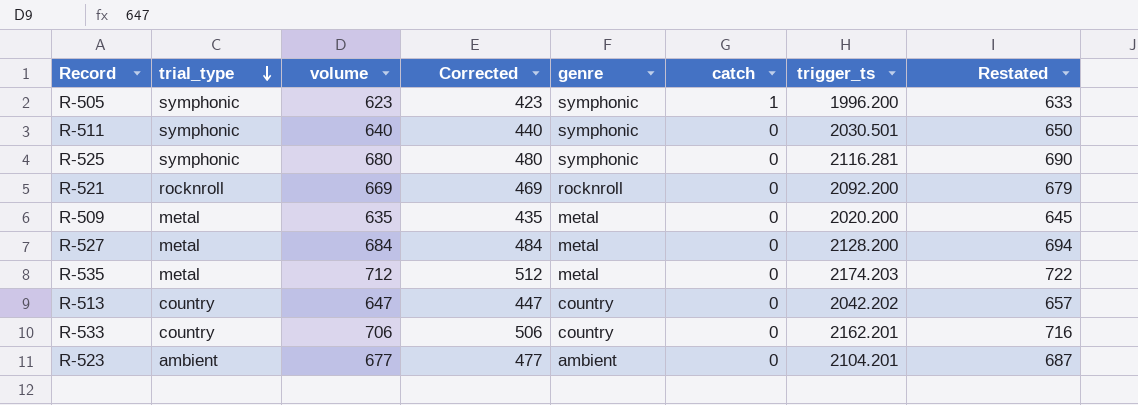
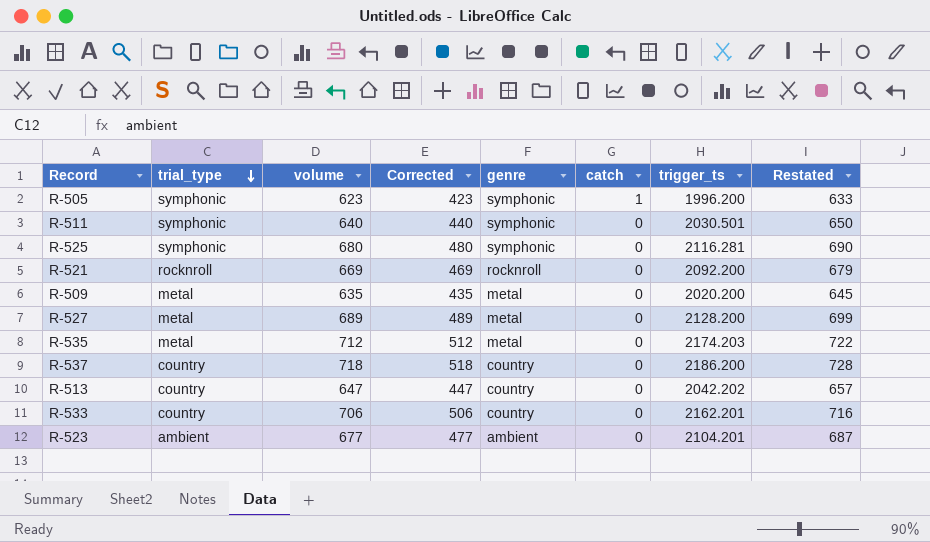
R-527 | volume: 684 -> 689
R-527 | Corrected: 484 -> 489
R-527 | Restated: 694 -> 699
row R-537: none -> country | 718 | 518 | country | 0 | 2186.200 | 728

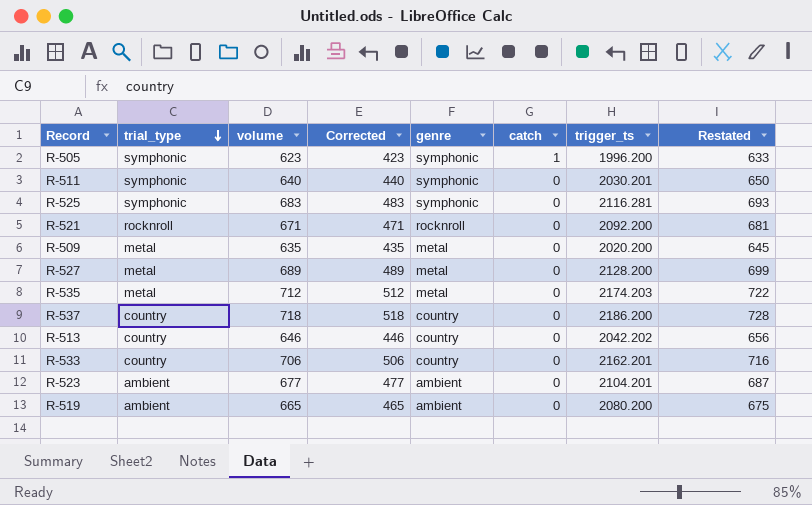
R-511 | trigger_ts: 2030.501 -> 2030.201
R-525 | volume: 680 -> 683
R-525 | Corrected: 480 -> 483
R-525 | Restated: 690 -> 693
R-521 | volume: 669 -> 671
R-521 | Corrected: 469 -> 471
R-521 | Restated: 679 -> 681
R-513 | volume: 647 -> 646
R-513 | Corrected: 447 -> 446
R-513 | Restated: 657 -> 656
row R-519: none -> ambient | 665 | 465 | ambient | 0 | 2080.200 | 675

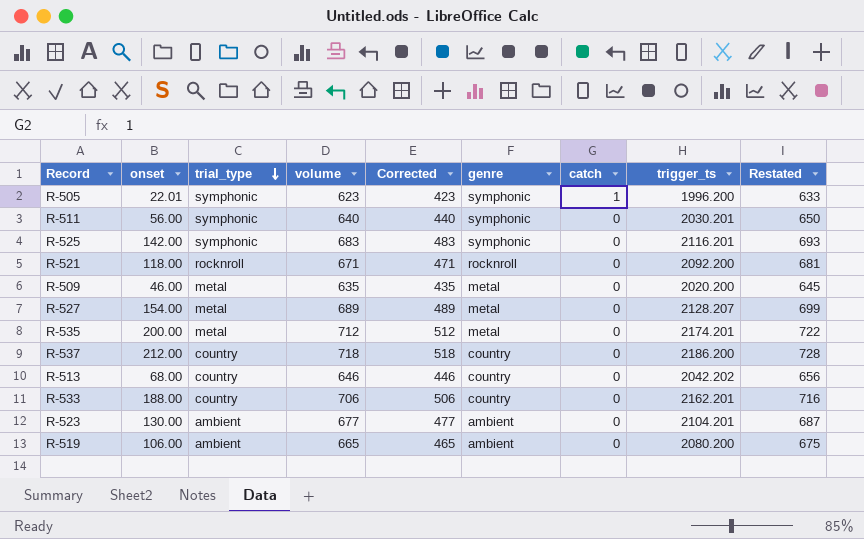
column onset | position: none -> 2
R-525 | trigger_ts: 2116.281 -> 2116.201
R-527 | trigger_ts: 2128.200 -> 2128.207
R-535 | trigger_ts: 2174.203 -> 2174.201

